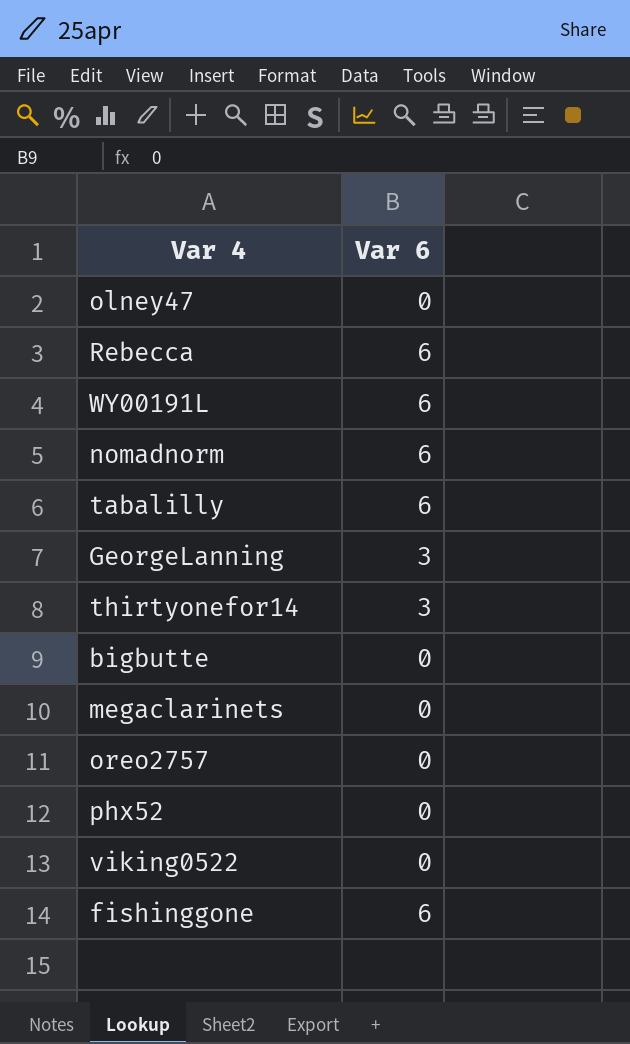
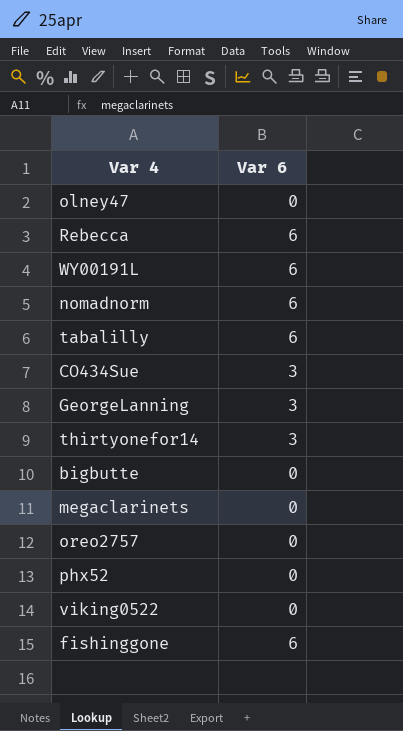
row CO434Sue: none -> 3

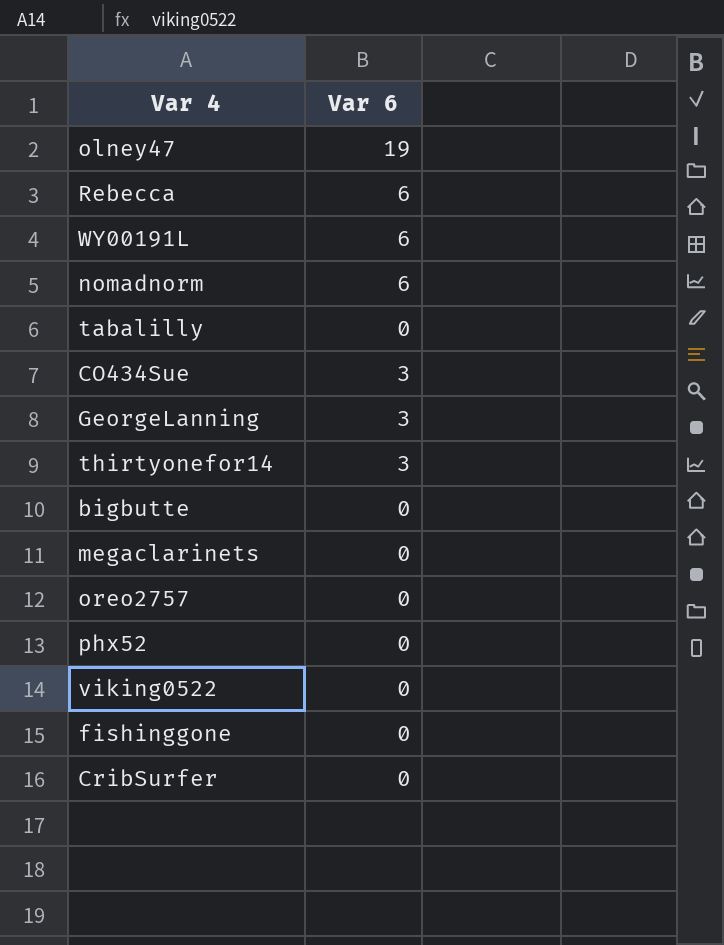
olney47 | Var 6: 0 -> 19
tabalilly | Var 6: 6 -> 0
fishinggone | Var 6: 6 -> 0
row CribSurfer: none -> 0

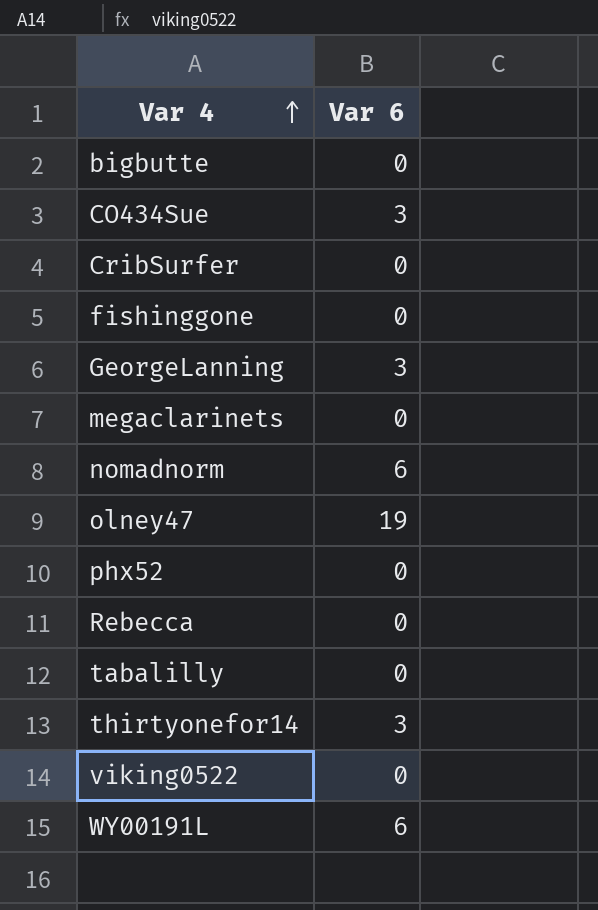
row order: none -> Var 4 ascending
row oreo2757: 0 -> none
Rebecca | Var 6: 6 -> 0

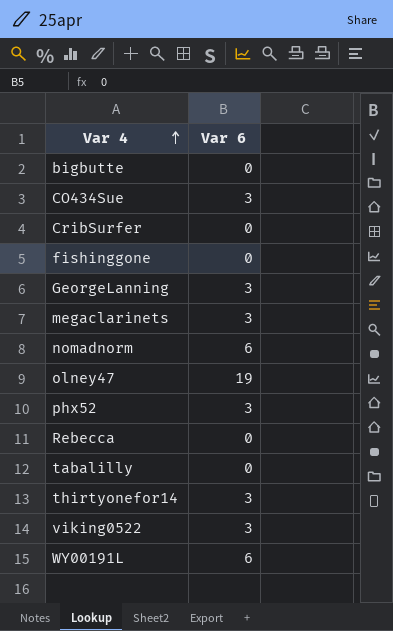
megaclarinets | Var 6: 0 -> 3
phx52 | Var 6: 0 -> 3
viking0522 | Var 6: 0 -> 3

